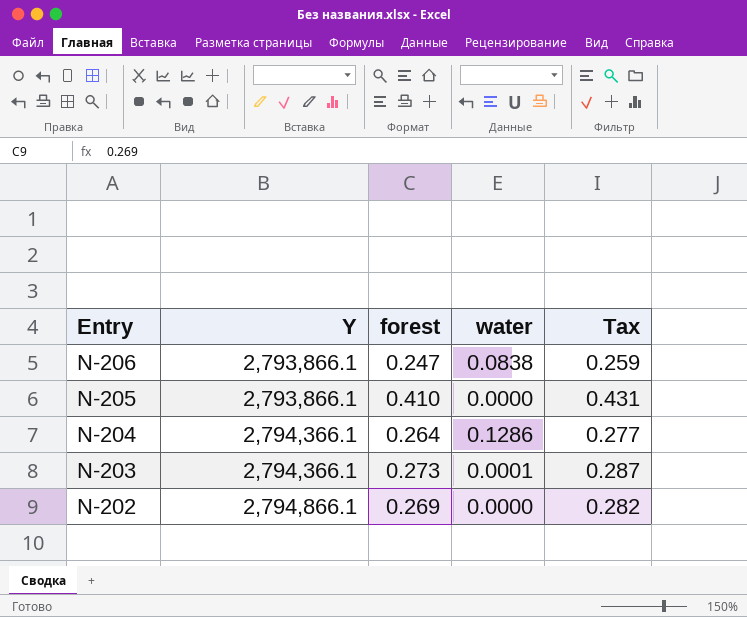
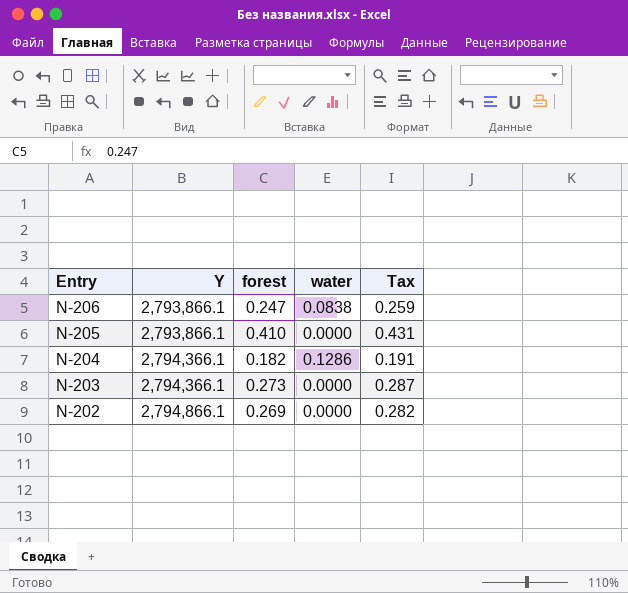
N-204 | forest: 0.264 -> 0.182
N-204 | Tax: 0.277 -> 0.191
N-203 | water: 0.0001 -> 0.0000

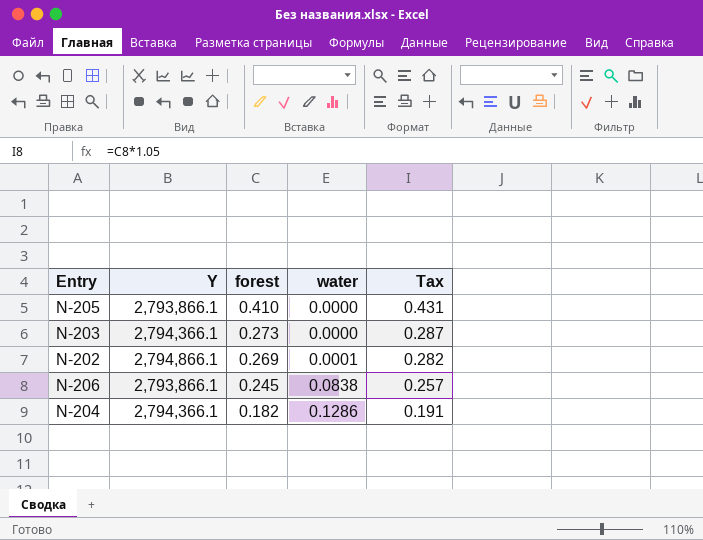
row order: Entry descending -> forest descending
N-202 | water: 0.0000 -> 0.0001
N-206 | forest: 0.247 -> 0.245
N-206 | Tax: 0.259 -> 0.257

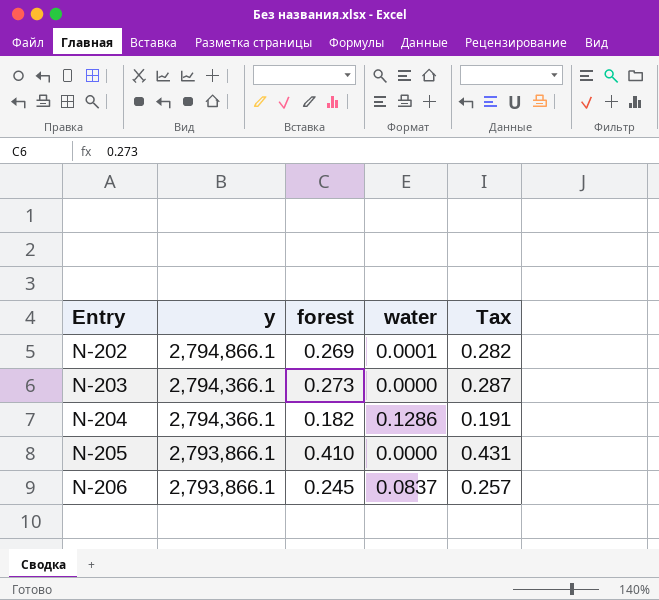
row order: forest descending -> Entry ascending
column name: Y -> y
N-206 | water: 0.0838 -> 0.0837

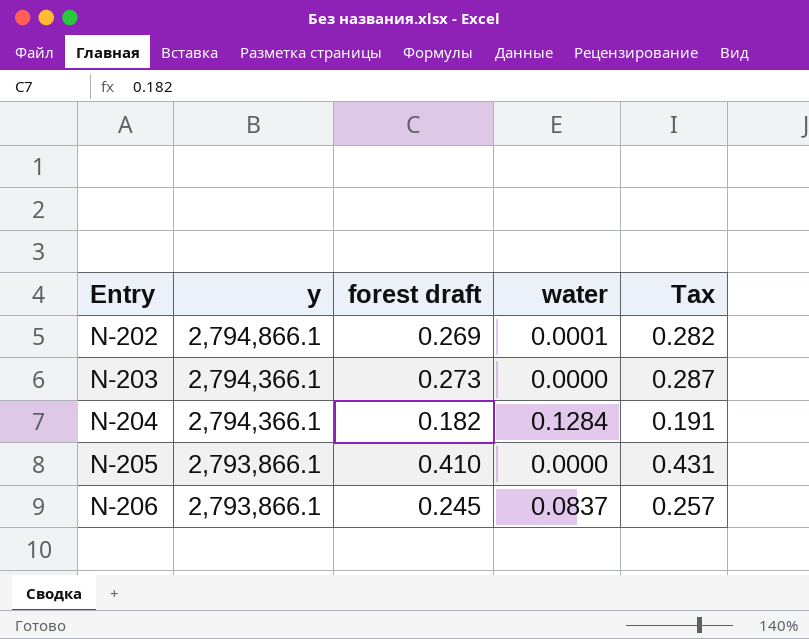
column name: forest -> forest draft
N-204 | water: 0.1286 -> 0.1284

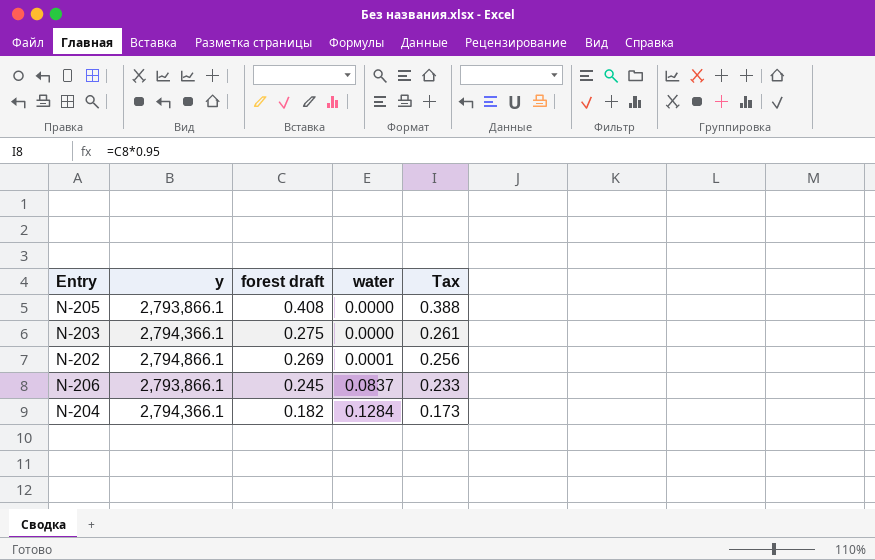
row order: Entry ascending -> forest draft descending
column Tax | formula: [forest draft] * 1.05 -> [forest draft] * 0.95
N-205 | forest draft: 0.410 -> 0.408
N-203 | forest draft: 0.273 -> 0.275

